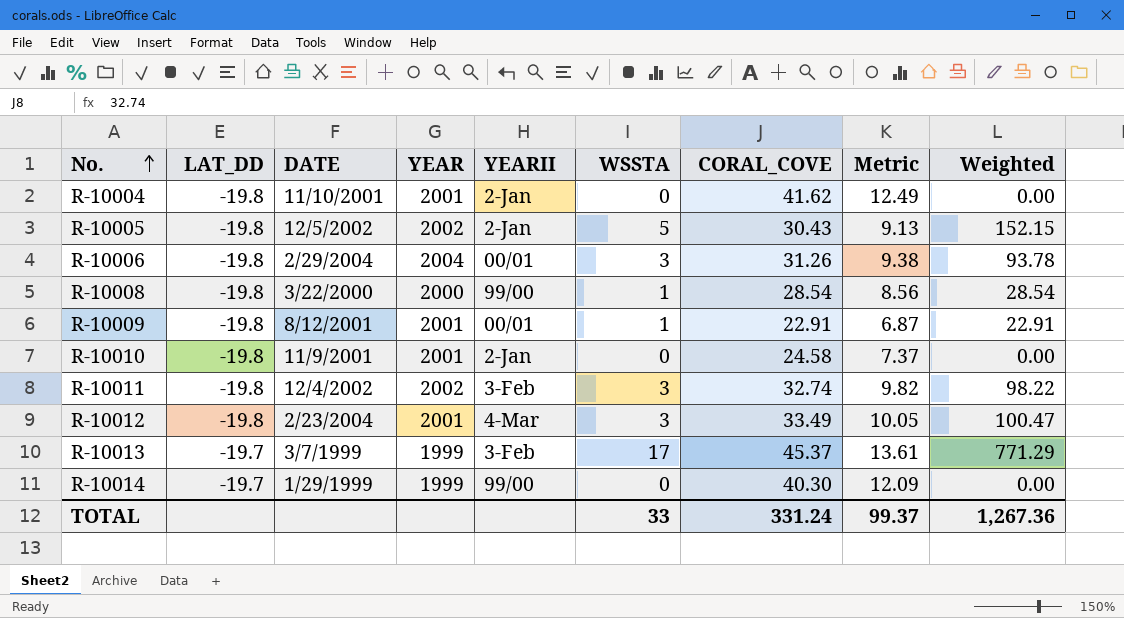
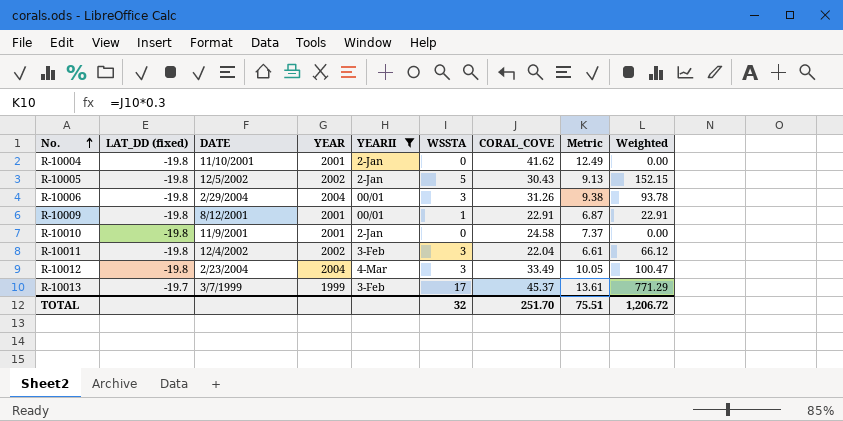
filter: none -> YEARII != 99/00
column name: LAT_DD -> LAT_DD (fixed)
R-10011 | CORAL_COVE: 32.74 -> 22.04
R-10011 | Metric: 9.82 -> 6.61
R-10011 | Weighted: 98.22 -> 66.12
R-10012 | YEAR: 2001 -> 2004
TOTAL | WSSTA: 33 -> 32
TOTAL | CORAL_COVE: 331.24 -> 251.70
TOTAL | Metric: 99.37 -> 75.51
TOTAL | Weighted: 1,267.36 -> 1,206.72

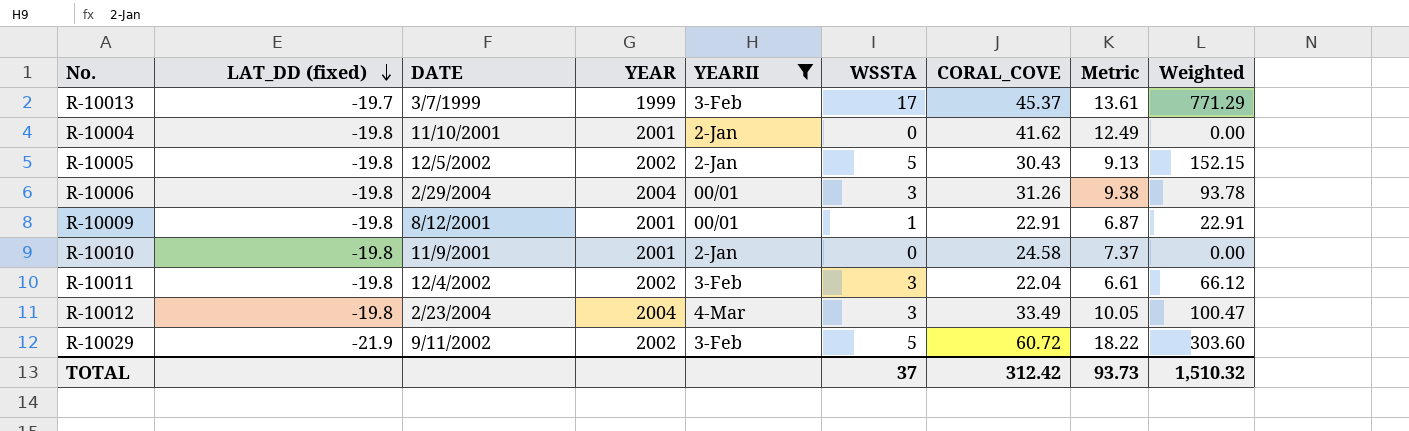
row order: No. ascending -> LAT_DD (fixed) descending
row R-10029: none -> -21.9 | 9/11/2002 | 2002 | 3-Feb | 5 | 60.72 | 18.22 | 303.60
TOTAL | WSSTA: 32 -> 37
TOTAL | CORAL_COVE: 251.70 -> 312.42
TOTAL | Metric: 75.51 -> 93.73
TOTAL | Weighted: 1,206.72 -> 1,510.32

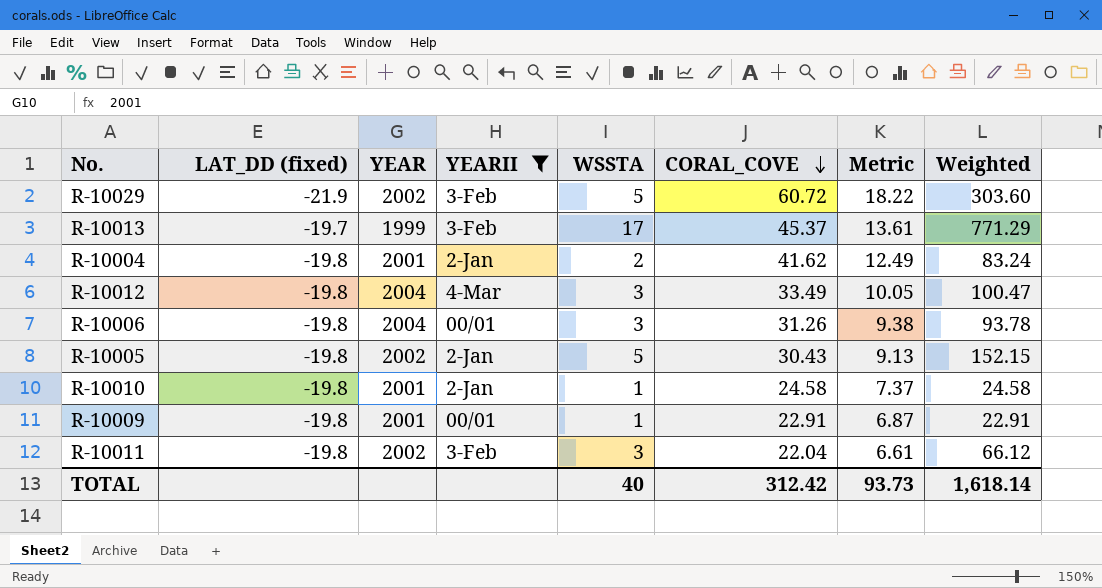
row order: LAT_DD (fixed) descending -> CORAL_COVE descending
column DATE | position: 3 -> none
R-10004 | WSSTA: 0 -> 2
R-10004 | Weighted: 0.00 -> 83.24
R-10010 | WSSTA: 0 -> 1
R-10010 | Weighted: 0.00 -> 24.58
TOTAL | WSSTA: 37 -> 40
TOTAL | Weighted: 1,510.32 -> 1,618.14

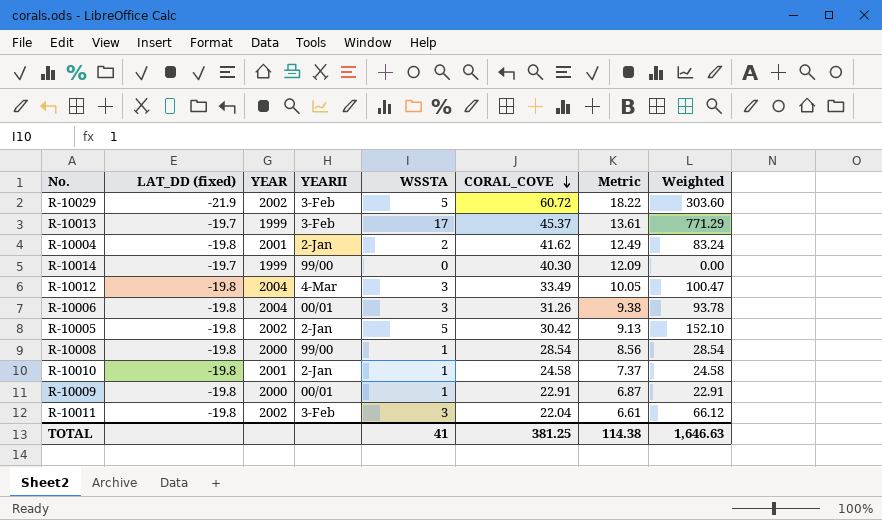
filter: YEARII != 99/00 -> none
R-10005 | CORAL_COVE: 30.43 -> 30.42
R-10005 | Weighted: 152.15 -> 152.10
R-10009 | YEAR: 2001 -> 2000
TOTAL | WSSTA: 40 -> 41
TOTAL | CORAL_COVE: 312.42 -> 381.25
TOTAL | Metric: 93.73 -> 114.38
TOTAL | Weighted: 1,618.14 -> 1,646.63

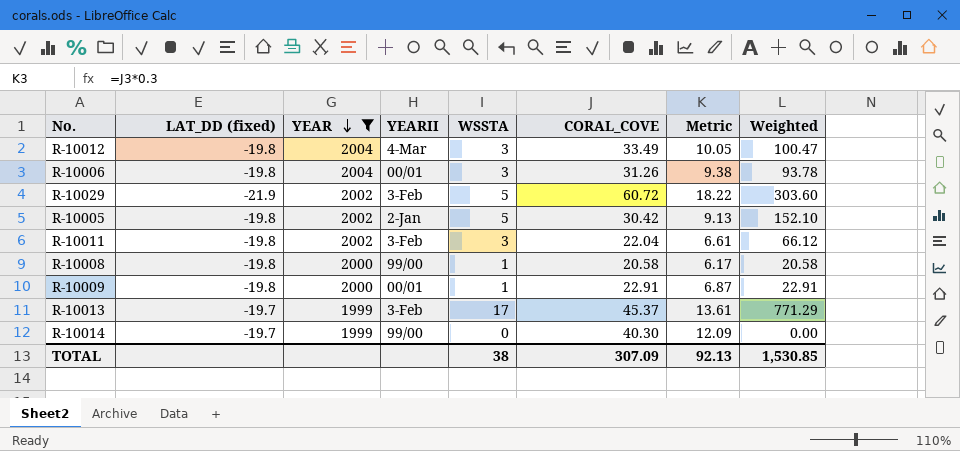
filter: none -> YEAR != 2001
row order: CORAL_COVE descending -> YEAR descending
R-10008 | CORAL_COVE: 28.54 -> 20.58
R-10008 | Metric: 8.56 -> 6.17
R-10008 | Weighted: 28.54 -> 20.58
TOTAL | WSSTA: 41 -> 38
TOTAL | CORAL_COVE: 381.25 -> 307.09
TOTAL | Metric: 114.38 -> 92.13
TOTAL | Weighted: 1,646.63 -> 1,530.85

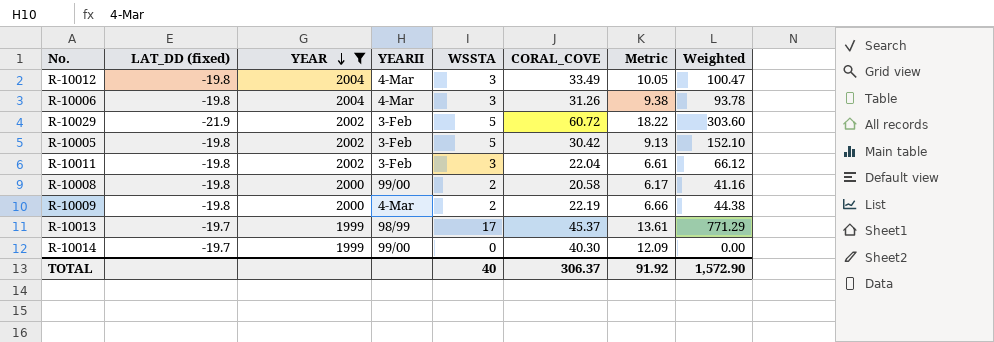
R-10006 | YEARII: 00/01 -> 4-Mar
R-10005 | YEARII: 2-Jan -> 3-Feb
R-10008 | WSSTA: 1 -> 2
R-10008 | Weighted: 20.58 -> 41.16
R-10009 | YEARII: 00/01 -> 4-Mar
R-10009 | WSSTA: 1 -> 2
R-10009 | CORAL_COVE: 22.91 -> 22.19
R-10009 | Metric: 6.87 -> 6.66
R-10009 | Weighted: 22.91 -> 44.38
R-10013 | YEARII: 3-Feb -> 98/99
TOTAL | WSSTA: 38 -> 40
TOTAL | CORAL_COVE: 307.09 -> 306.37
TOTAL | Metric: 92.13 -> 91.92
TOTAL | Weighted: 1,530.85 -> 1,572.90

